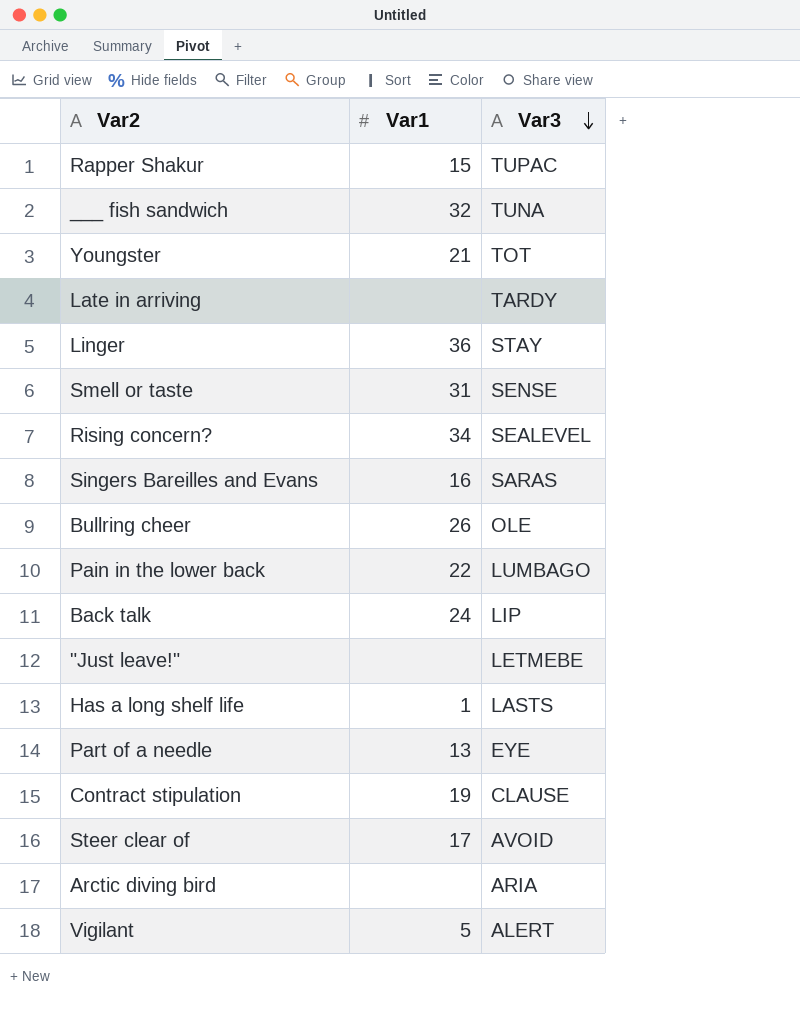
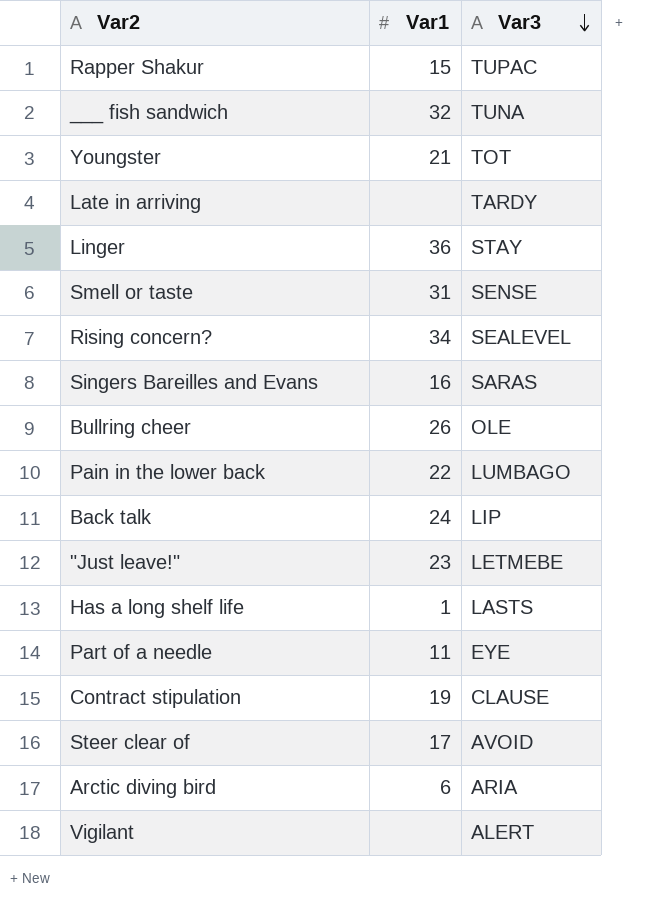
"Just leave!" | Var1: none -> 23
Part of a needle | Var1: 13 -> 11
Arctic diving bird | Var1: none -> 6
Vigilant | Var1: 5 -> none

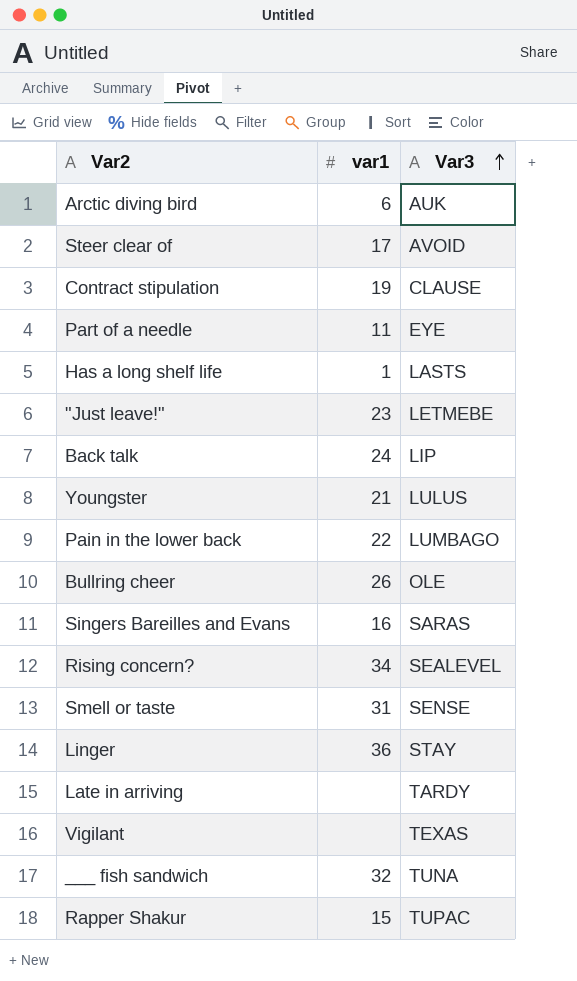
row order: Var3 descending -> Var3 ascending
column name: Var1 -> var1
Arctic diving bird | Var3: ARIA -> AUK
Youngster | Var3: TOT -> LULUS
Vigilant | Var3: ALERT -> TEXAS

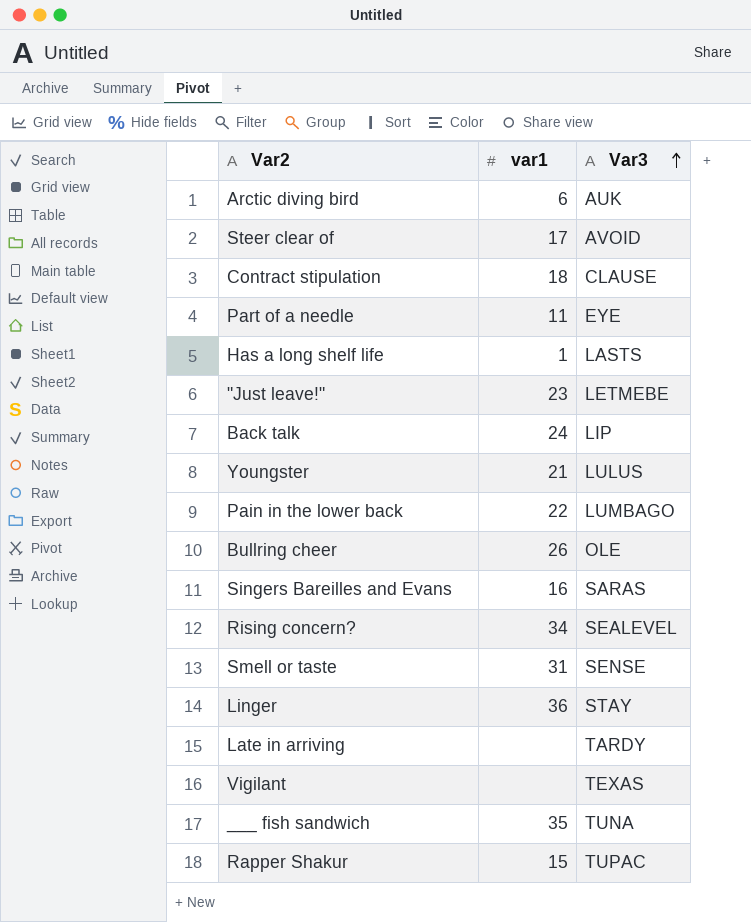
Contract stipulation | var1: 19 -> 18
___ fish sandwich | var1: 32 -> 35

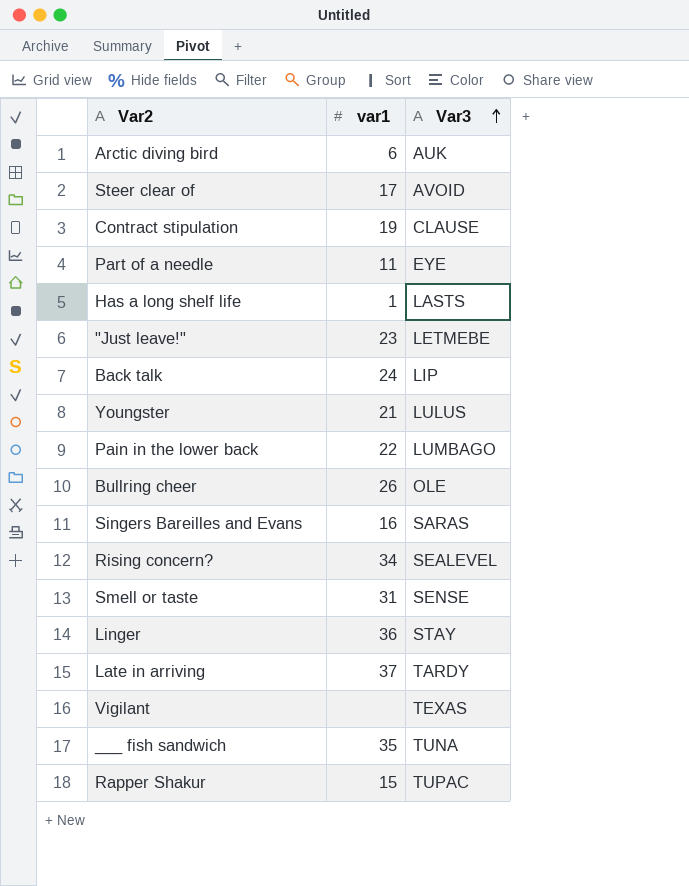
Contract stipulation | var1: 18 -> 19
Late in arriving | var1: none -> 37

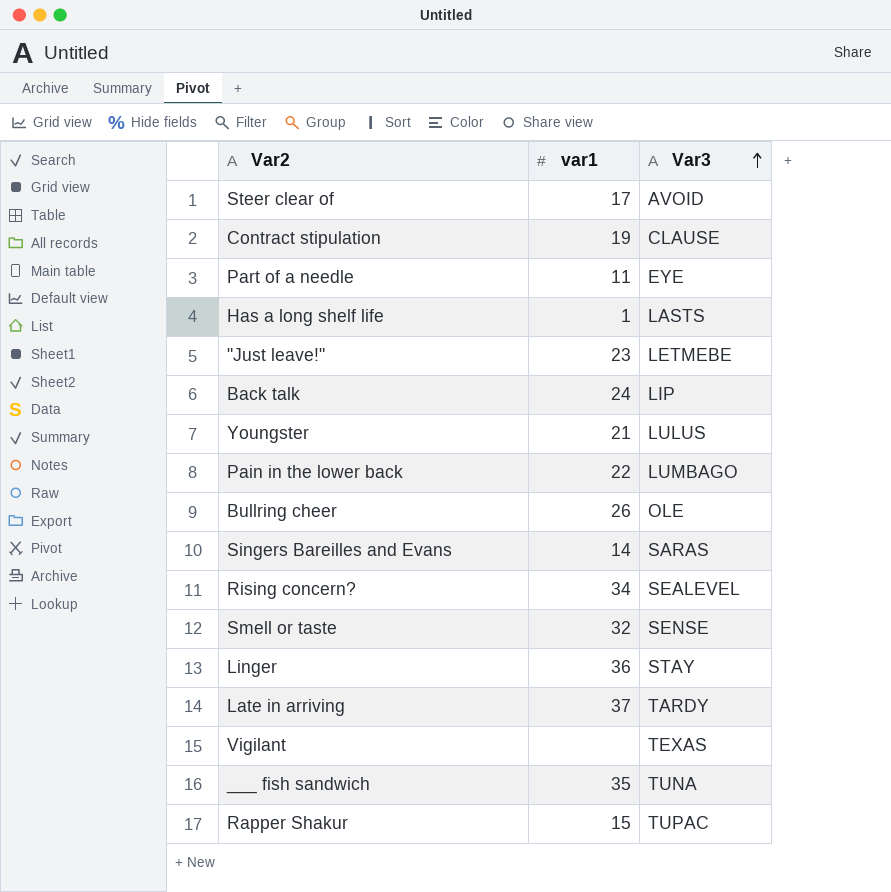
row Arctic diving bird: 6 | AUK -> none
Singers Bareilles and Evans | var1: 16 -> 14
Smell or taste | var1: 31 -> 32

